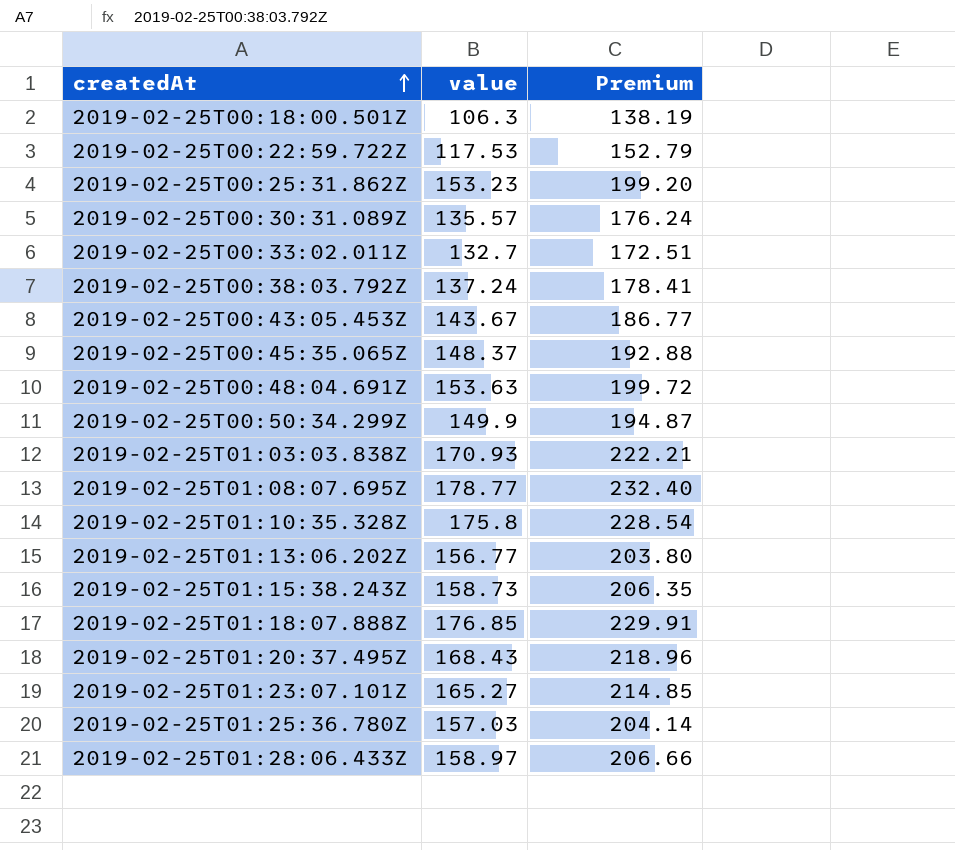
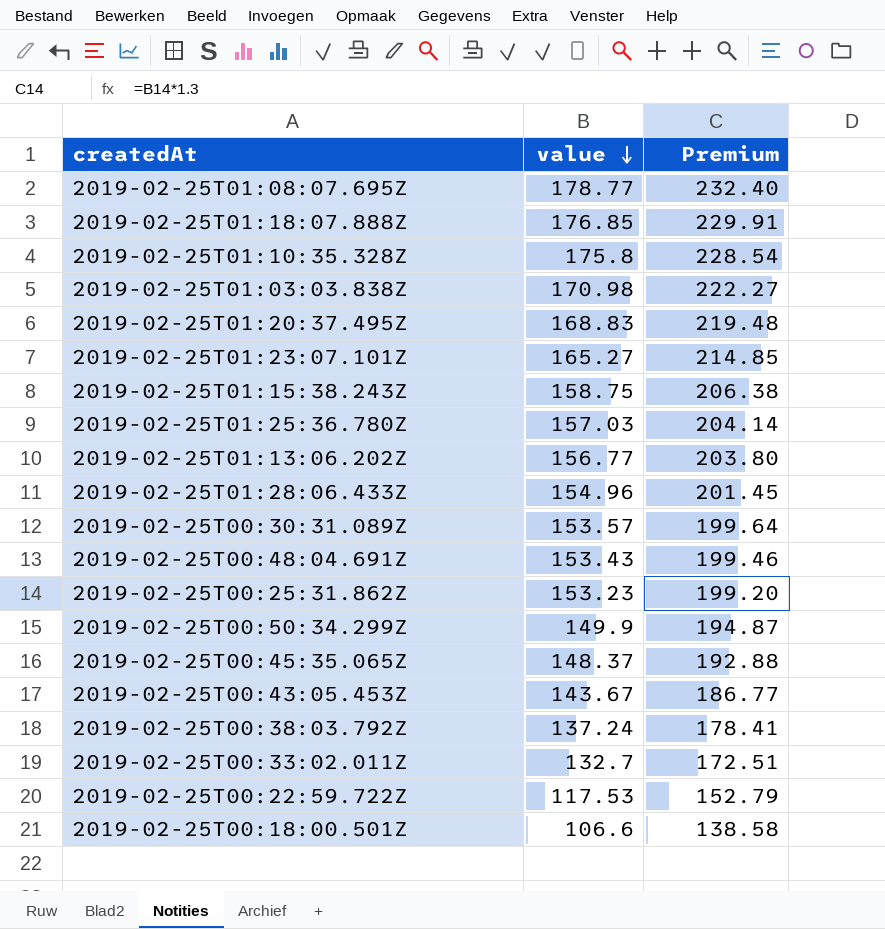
row order: createdAt ascending -> value descending
2019-02-25T01:03:03.838Z | value: 170.93 -> 170.98
2019-02-25T01:03:03.838Z | Premium: 222.21 -> 222.27
2019-02-25T01:20:37.495Z | value: 168.43 -> 168.83
2019-02-25T01:20:37.495Z | Premium: 218.96 -> 219.48
2019-02-25T01:15:38.243Z | value: 158.73 -> 158.75
2019-02-25T01:15:38.243Z | Premium: 206.35 -> 206.38
2019-02-25T01:28:06.433Z | value: 158.97 -> 154.96
2019-02-25T01:28:06.433Z | Premium: 206.66 -> 201.45
2019-02-25T00:30:31.089Z | value: 135.57 -> 153.57
2019-02-25T00:30:31.089Z | Premium: 176.24 -> 199.64
2019-02-25T00:48:04.691Z | value: 153.63 -> 153.43
2019-02-25T00:48:04.691Z | Premium: 199.72 -> 199.46
2019-02-25T00:18:00.501Z | value: 106.3 -> 106.6
2019-02-25T00:18:00.501Z | Premium: 138.19 -> 138.58

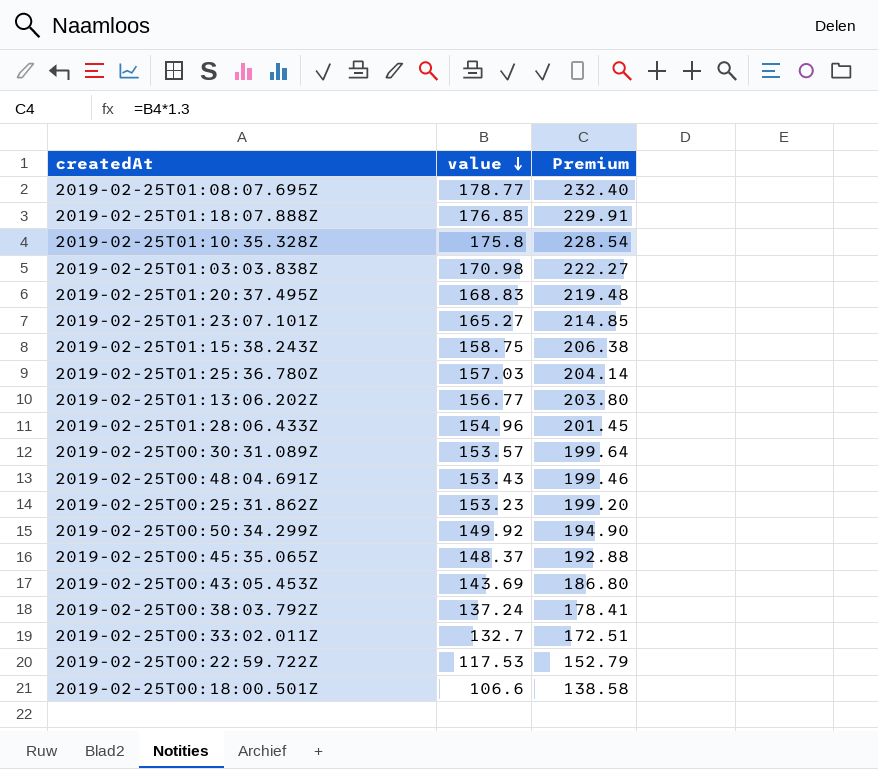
2019-02-25T00:50:34.299Z | value: 149.9 -> 149.92
2019-02-25T00:50:34.299Z | Premium: 194.87 -> 194.90
2019-02-25T00:43:05.453Z | value: 143.67 -> 143.69
2019-02-25T00:43:05.453Z | Premium: 186.77 -> 186.80

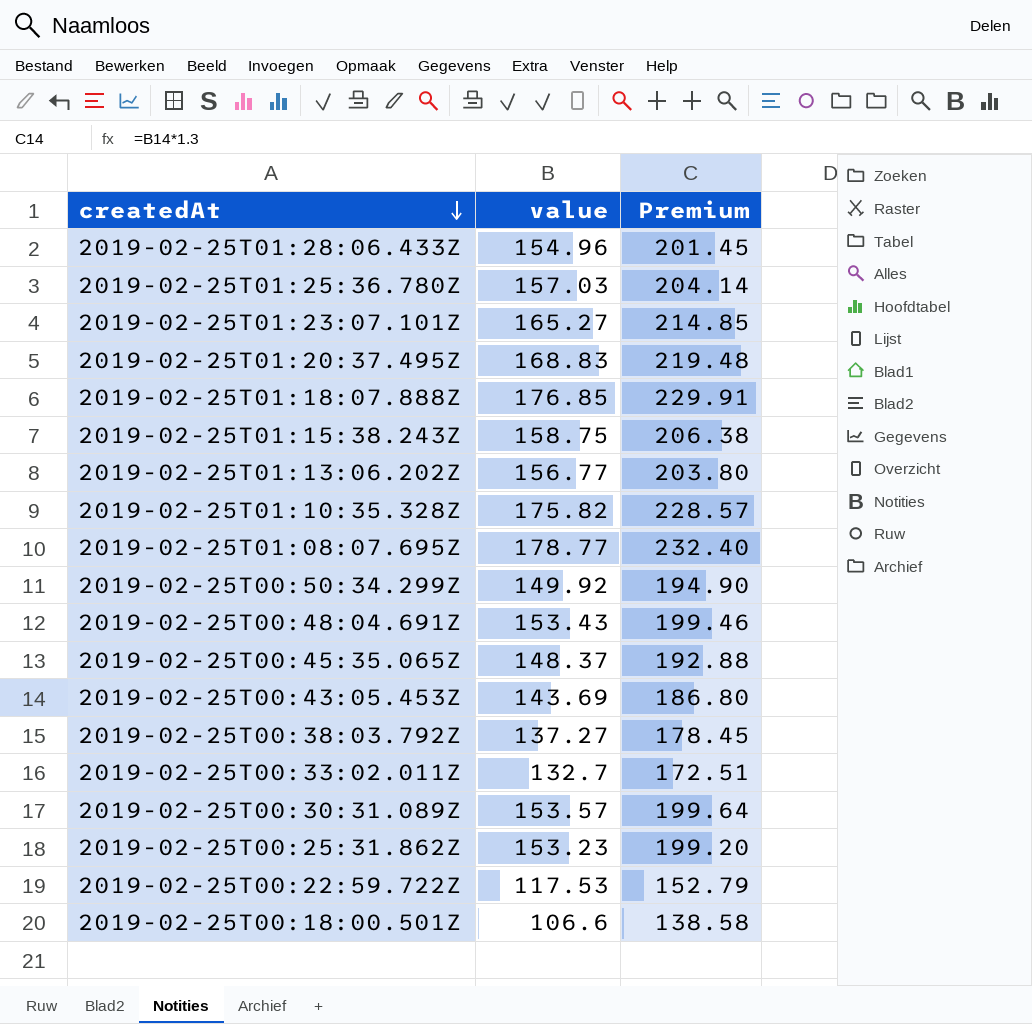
row order: value descending -> createdAt descending
row 2019-02-25T01:03:03.838Z: 170.98 | 222.27 -> none
2019-02-25T01:10:35.328Z | value: 175.8 -> 175.82
2019-02-25T01:10:35.328Z | Premium: 228.54 -> 228.57
2019-02-25T00:38:03.792Z | value: 137.24 -> 137.27
2019-02-25T00:38:03.792Z | Premium: 178.41 -> 178.45

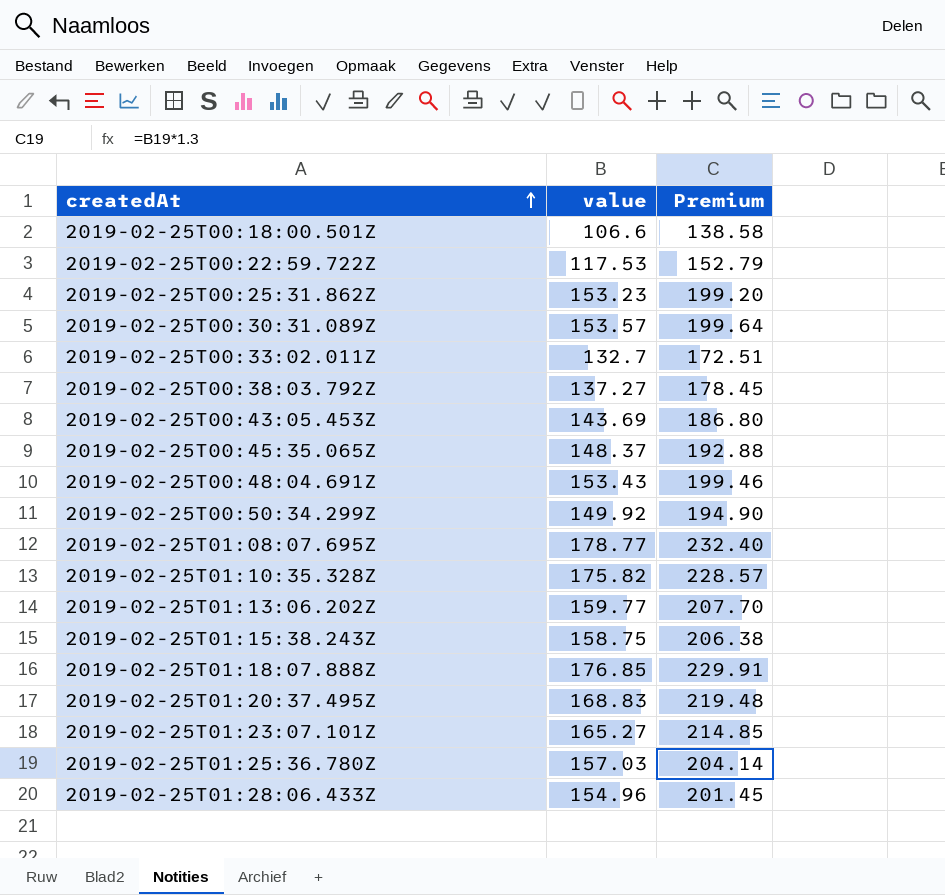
row order: createdAt descending -> createdAt ascending
2019-02-25T01:13:06.202Z | value: 156.77 -> 159.77
2019-02-25T01:13:06.202Z | Premium: 203.80 -> 207.70

